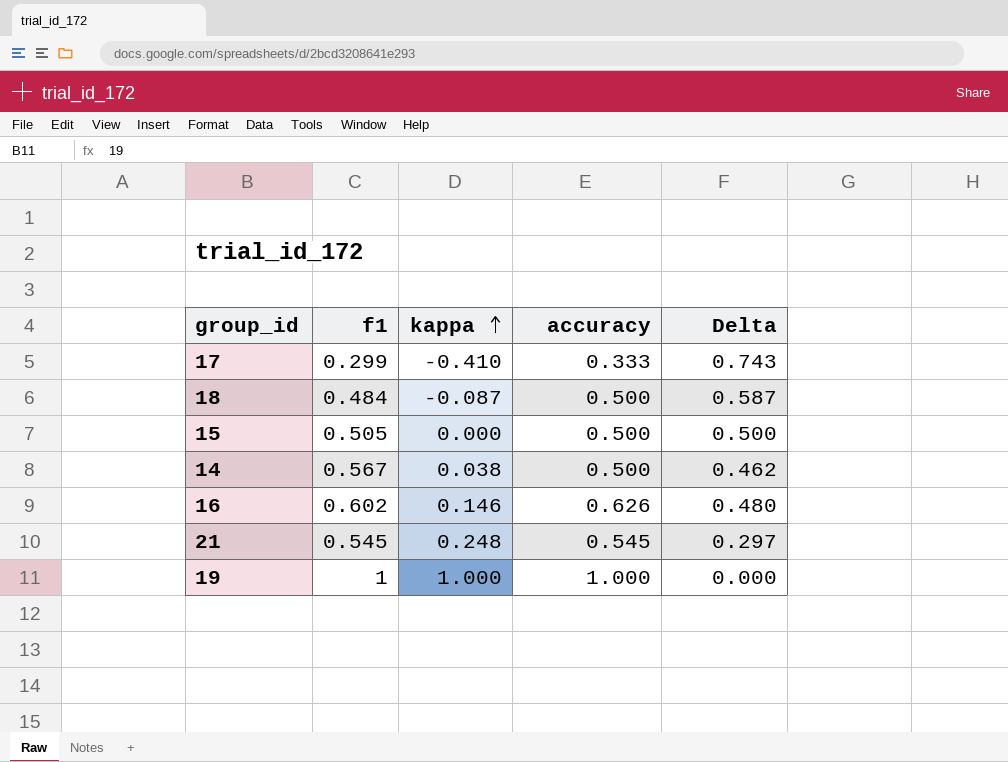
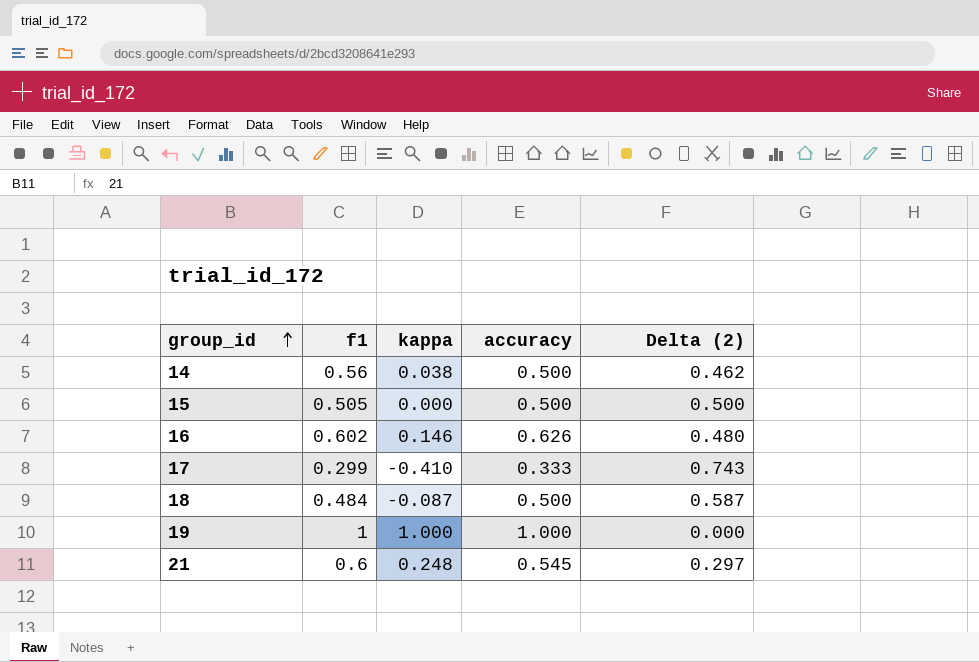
row order: kappa ascending -> group_id ascending
column name: Delta -> Delta (2)
14 | f1: 0.567 -> 0.56
21 | f1: 0.545 -> 0.6

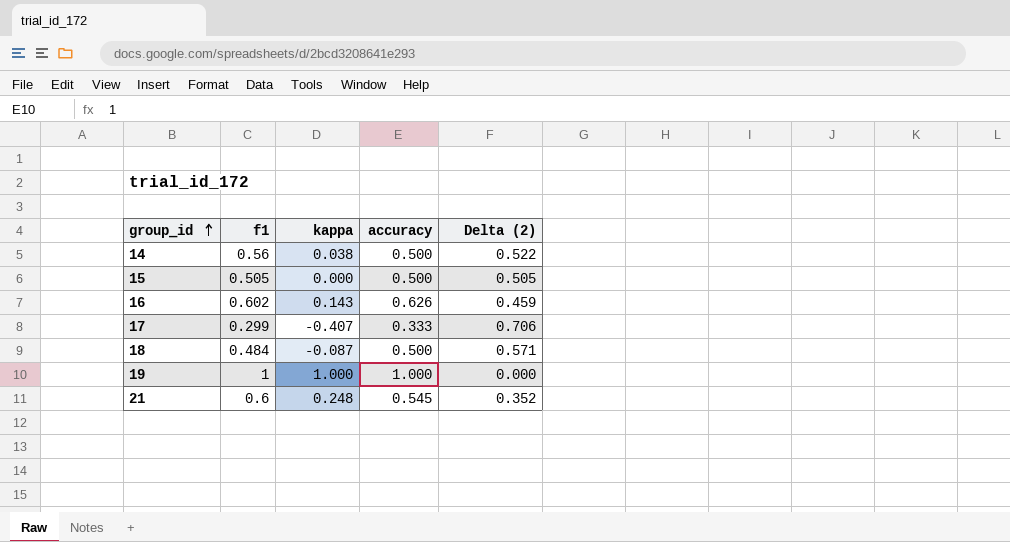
column Delta (2) | formula: [accuracy] - [kappa] -> [f1] - [kappa]
16 | kappa: 0.146 -> 0.143
17 | kappa: -0.410 -> -0.407

